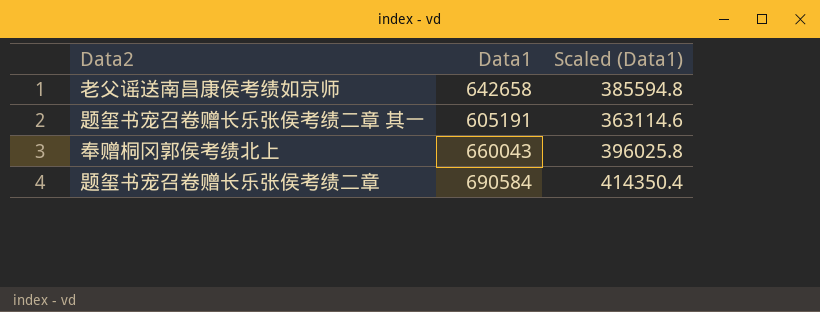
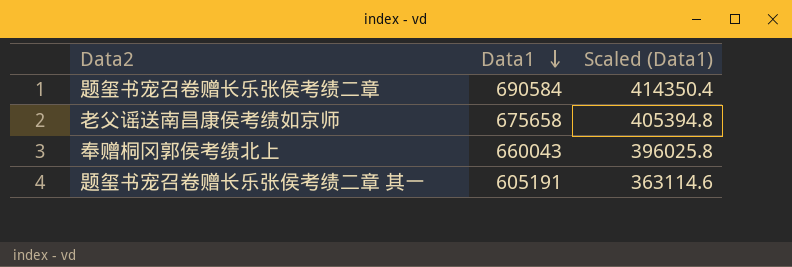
row order: none -> Data1 descending
老父谣送南昌康侯考绩如京师 | Data1: 642658 -> 675658
老父谣送南昌康侯考绩如京师 | Scaled (Data1): 385594.8 -> 405394.8

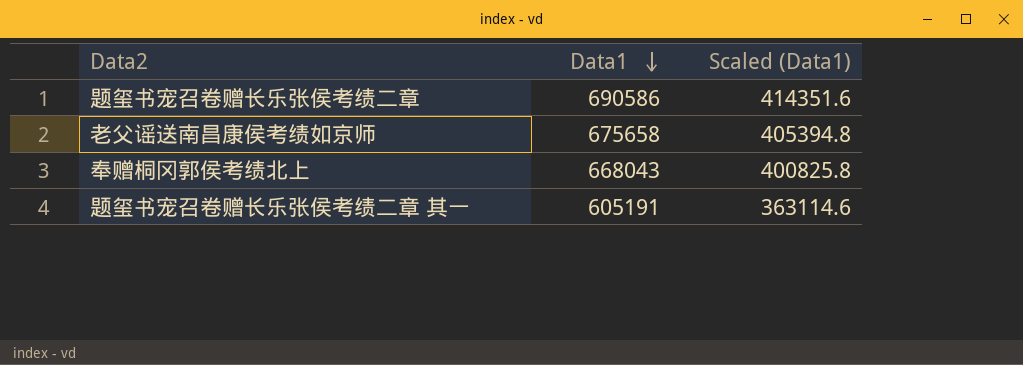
题玺书宠召卷赠长乐张侯考绩二章 | Data1: 690584 -> 690586
题玺书宠召卷赠长乐张侯考绩二章 | Scaled (Data1): 414350.4 -> 414351.6
奉赠桐冈郭侯考绩北上 | Data1: 660043 -> 668043
奉赠桐冈郭侯考绩北上 | Scaled (Data1): 396025.8 -> 400825.8

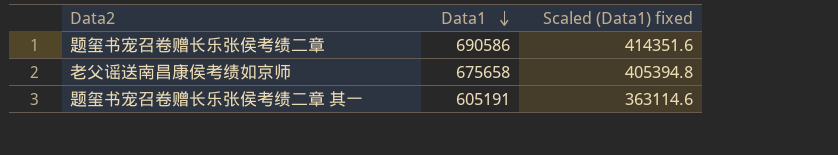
column name: Scaled (Data1) -> Scaled (Data1) fixed
row 奉赠桐冈郭侯考绩北上: 668043 | 400825.8 -> none

